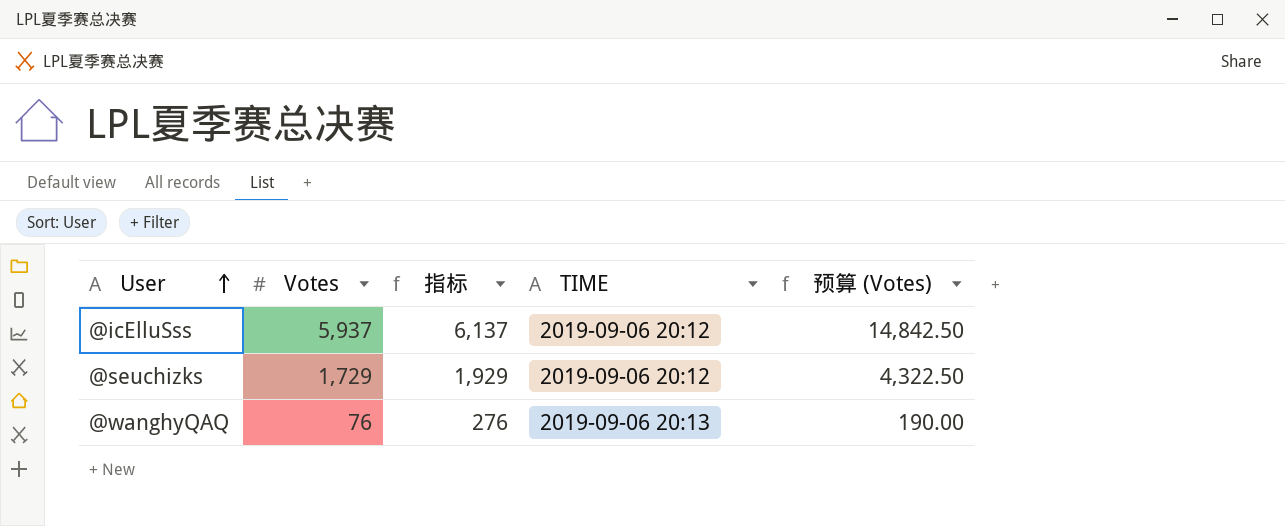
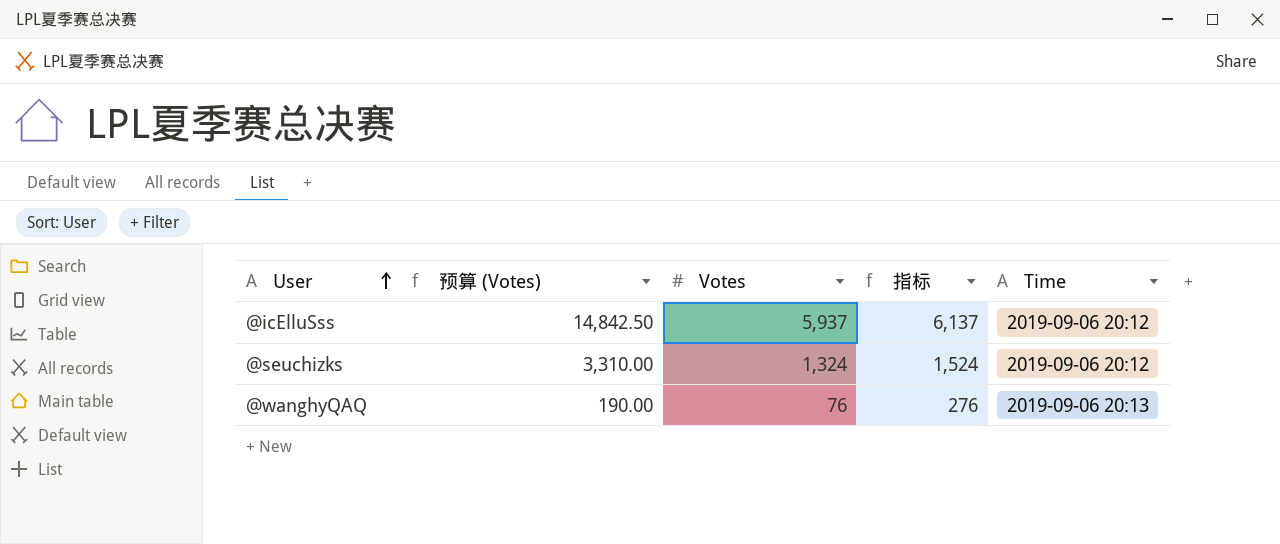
column 预算 (Votes) | position: 5 -> 2
column name: TIME -> Time
@seuchizks | 预算 (Votes): 4,322.50 -> 3,310.00
@seuchizks | Votes: 1,729 -> 1,324
@seuchizks | 指标: 1,929 -> 1,524

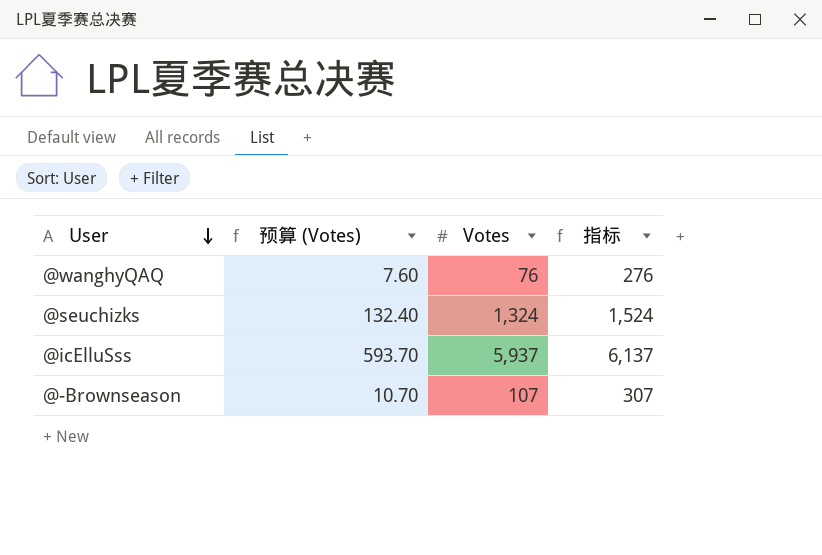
row order: User ascending -> User descending
column Time | position: 5 -> none
column 预算 (Votes) | formula: [Votes] * 2.5 -> [Votes] * 0.1
row @-Brownseason: none -> 10.70 | 107 | 307

